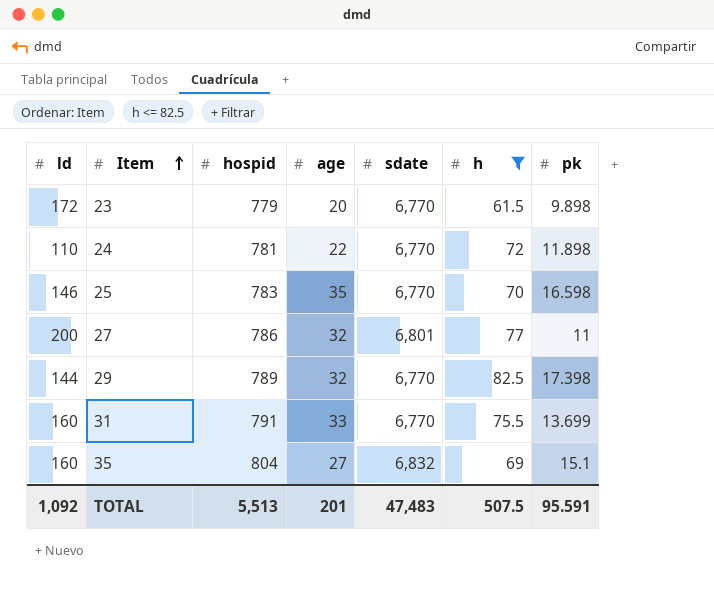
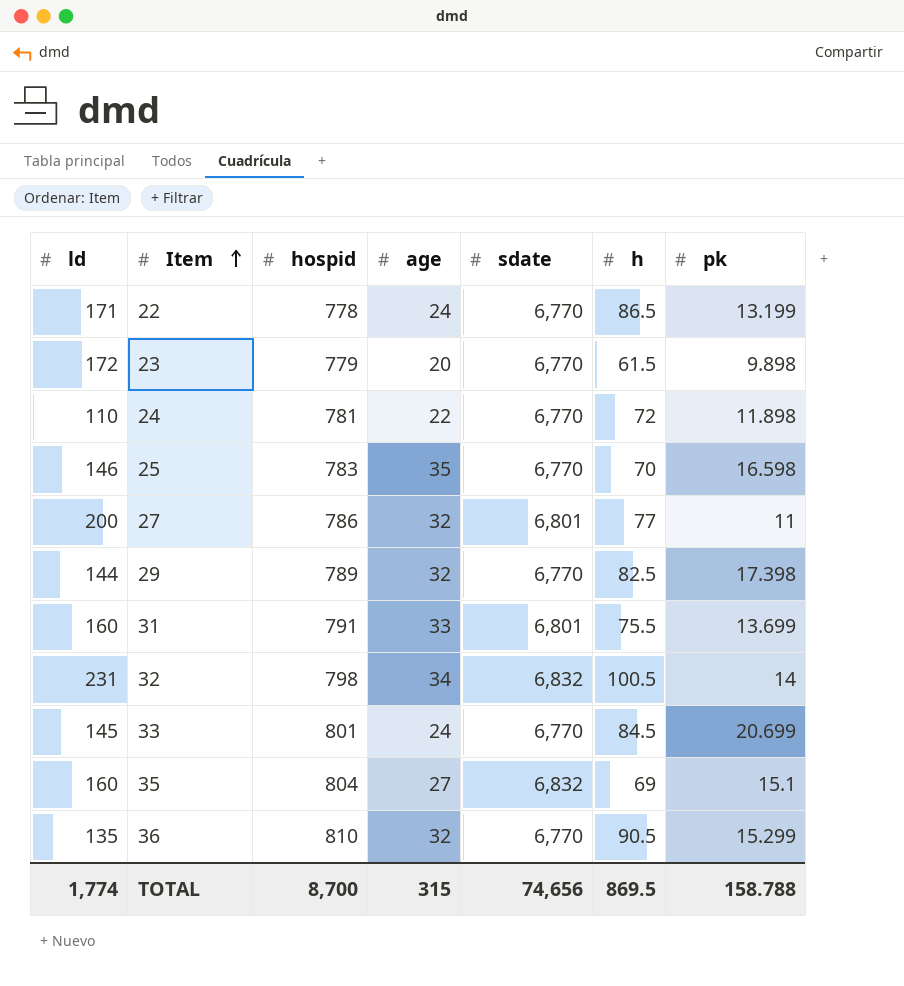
filter: h <= 82.5 -> none
31 | sdate: 6,770 -> 6,801
TOTAL | ld: 1,092 -> 1,774
TOTAL | hospid: 5,513 -> 8,700
TOTAL | age: 201 -> 315
TOTAL | sdate: 47,483 -> 74,656
TOTAL | h: 507.5 -> 869.5
TOTAL | pk: 95.591 -> 158.788

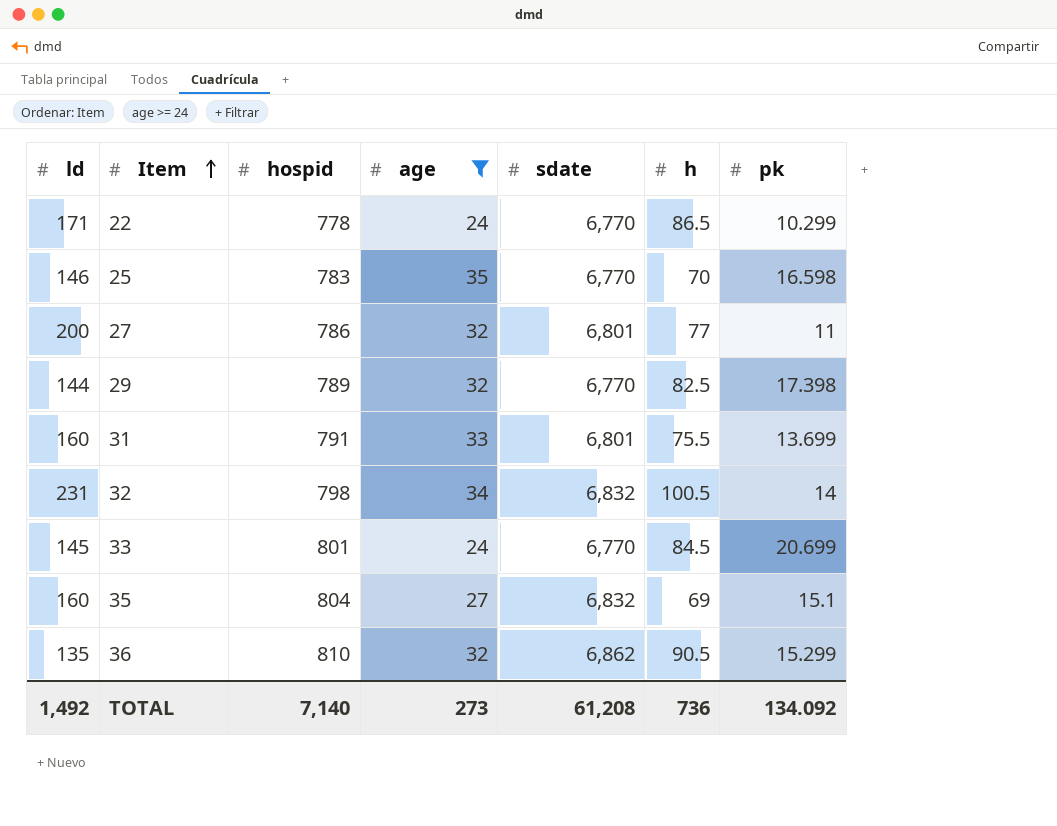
filter: none -> age >= 24
22 | pk: 13.199 -> 10.299
36 | sdate: 6,770 -> 6,862
TOTAL | ld: 1,774 -> 1,492
TOTAL | hospid: 8,700 -> 7,140
TOTAL | age: 315 -> 273
TOTAL | sdate: 74,656 -> 61,208
TOTAL | h: 869.5 -> 736
TOTAL | pk: 158.788 -> 134.092

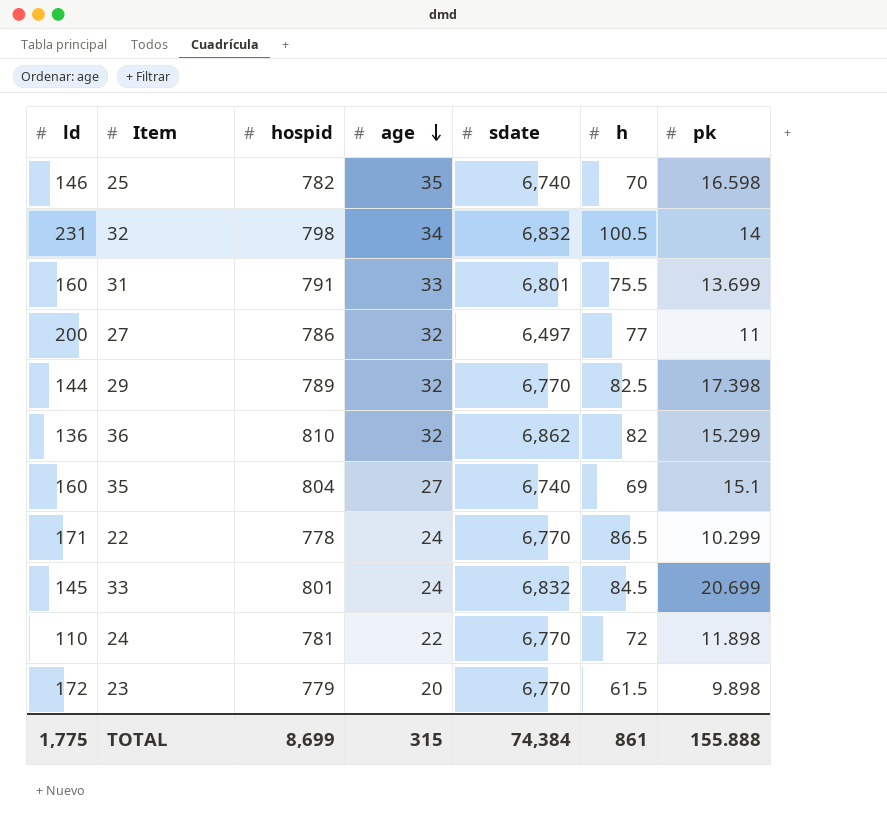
filter: age >= 24 -> none
row order: Item ascending -> age descending
25 | hospid: 783 -> 782
25 | sdate: 6,770 -> 6,740
27 | sdate: 6,801 -> 6,497
36 | ld: 135 -> 136
36 | h: 90.5 -> 82
35 | sdate: 6,832 -> 6,740
33 | sdate: 6,770 -> 6,832
TOTAL | ld: 1,492 -> 1,775
TOTAL | hospid: 7,140 -> 8,699
TOTAL | age: 273 -> 315
TOTAL | sdate: 61,208 -> 74,384
TOTAL | h: 736 -> 861
TOTAL | pk: 134.092 -> 155.888

